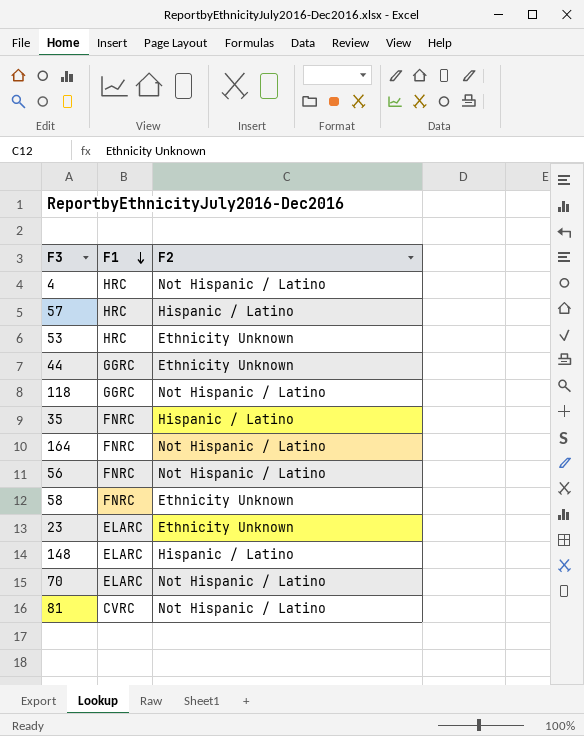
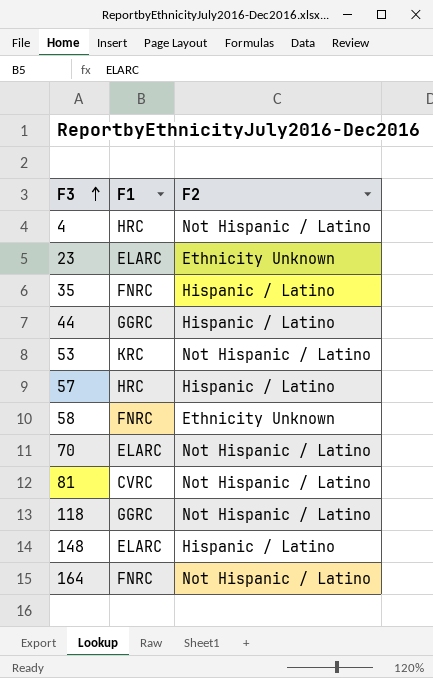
row order: F1 descending -> F3 ascending
row 56: FNRC | Not Hispanic / Latino -> none
44 | F2: Ethnicity Unknown -> Hispanic / Latino
53 | F1: HRC -> KRC
53 | F2: Ethnicity Unknown -> Not Hispanic / Latino

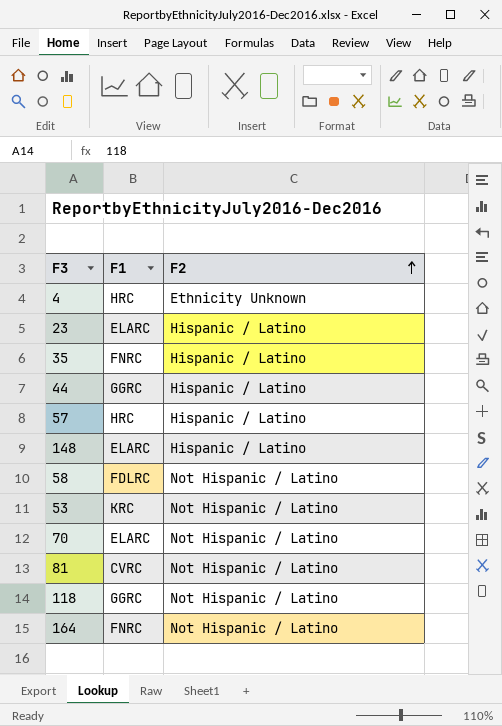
row order: F3 ascending -> F2 ascending
4 | F2: Not Hispanic / Latino -> Ethnicity Unknown
23 | F2: Ethnicity Unknown -> Hispanic / Latino
58 | F1: FNRC -> FDLRC
58 | F2: Ethnicity Unknown -> Not Hispanic / Latino

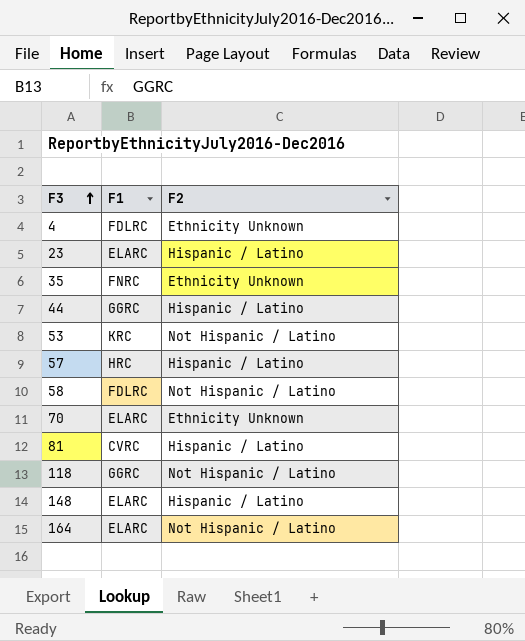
row order: F2 ascending -> F3 ascending
4 | F1: HRC -> FDLRC
35 | F2: Hispanic / Latino -> Ethnicity Unknown
70 | F2: Not Hispanic / Latino -> Ethnicity Unknown
81 | F2: Not Hispanic / Latino -> Hispanic / Latino
164 | F1: FNRC -> ELARC

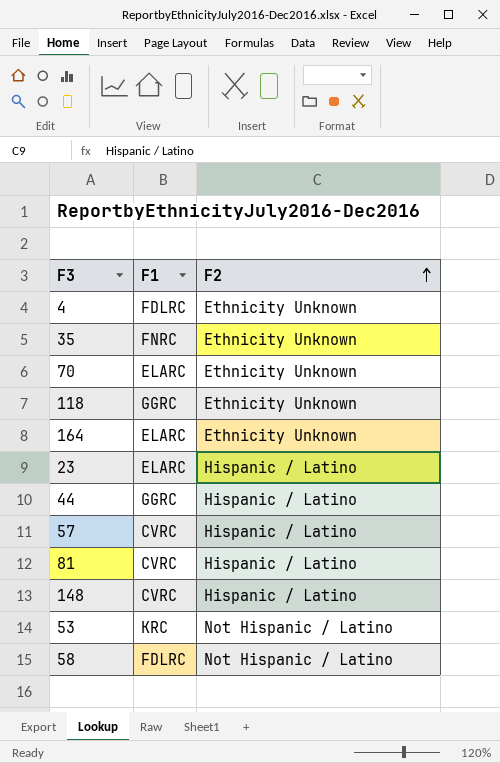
row order: F3 ascending -> F2 ascending
118 | F2: Not Hispanic / Latino -> Ethnicity Unknown
164 | F2: Not Hispanic / Latino -> Ethnicity Unknown
57 | F1: HRC -> CVRC
148 | F1: ELARC -> CVRC

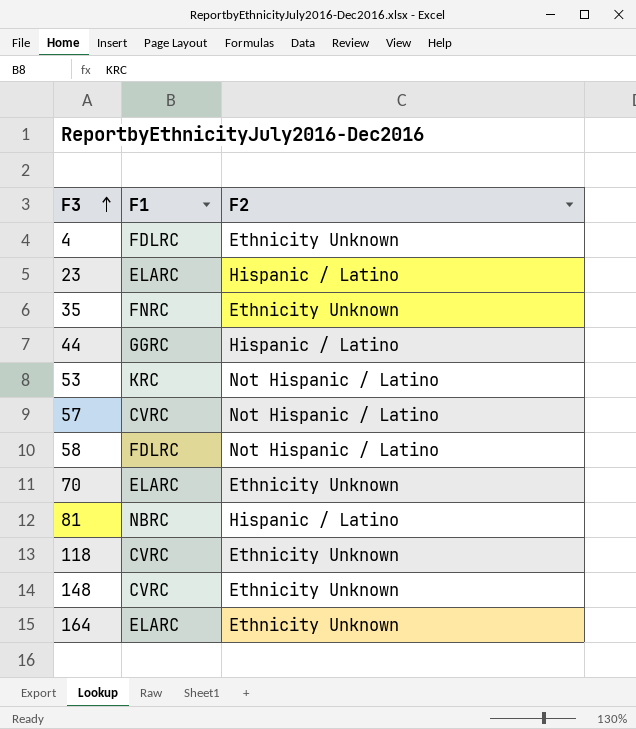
row order: F2 ascending -> F3 ascending
57 | F2: Hispanic / Latino -> Not Hispanic / Latino
81 | F1: CVRC -> NBRC
118 | F1: GGRC -> CVRC
148 | F2: Hispanic / Latino -> Ethnicity Unknown

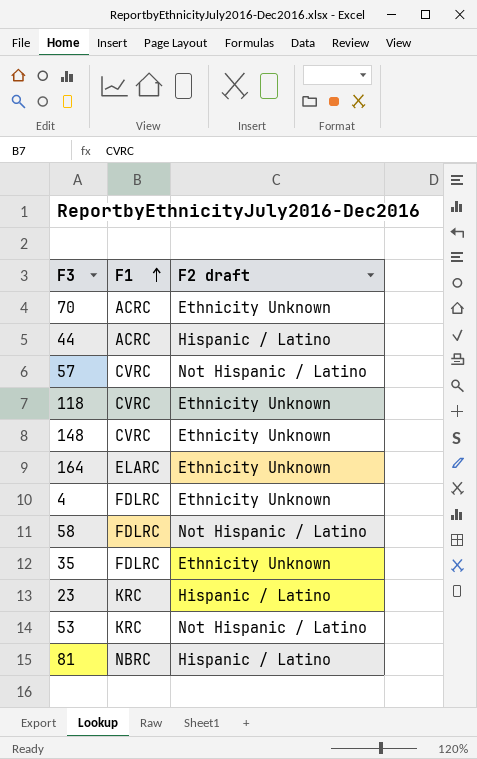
row order: F3 ascending -> F1 ascending
column name: F2 -> F2 draft
70 | F1: ELARC -> ACRC
44 | F1: GGRC -> ACRC
35 | F1: FNRC -> FDLRC
23 | F1: ELARC -> KRC

